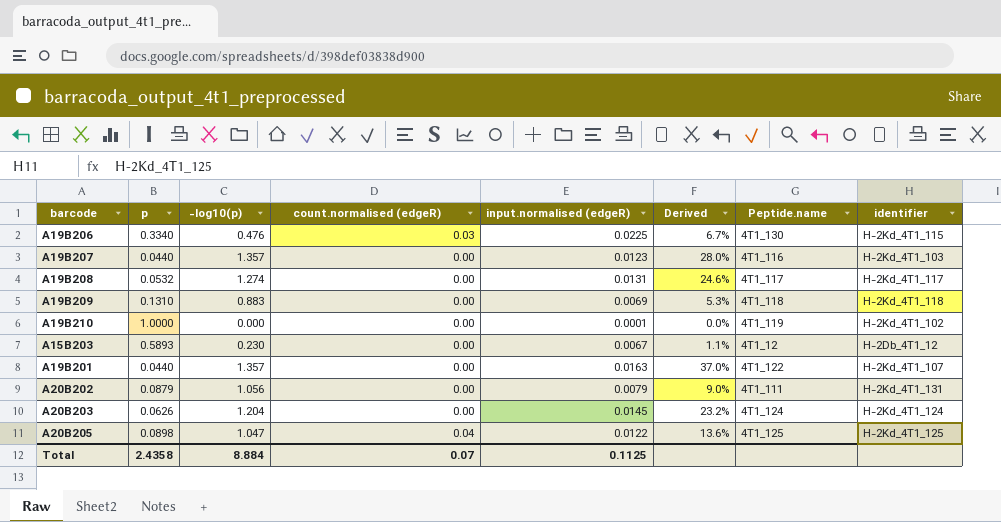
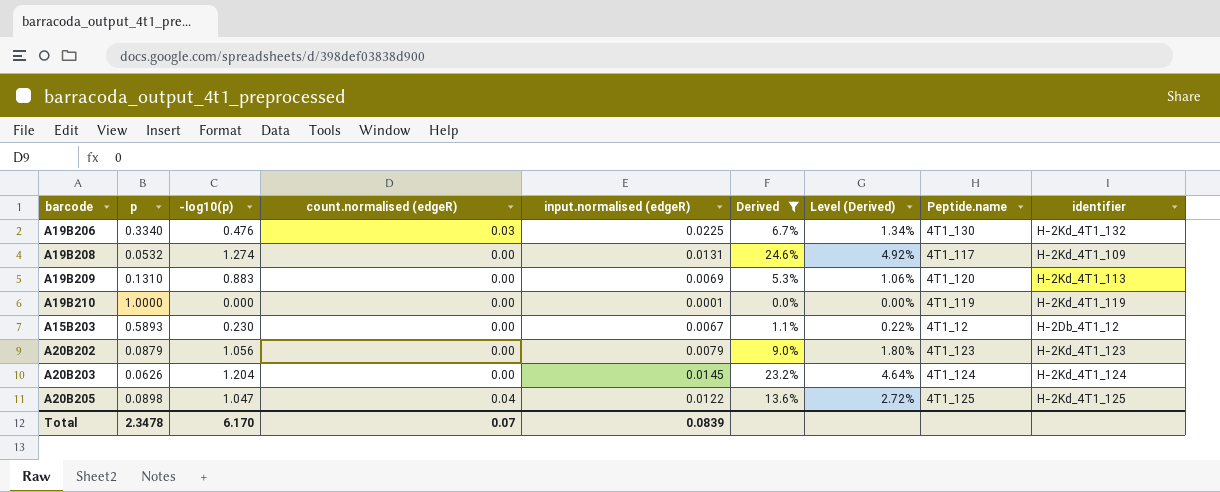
filter: none -> Derived <= 24.6%
column Level (Derived) | formula: none -> [Derived] * 0.2
A19B206 | identifier: H-2Kd_4T1_115 -> H-2Kd_4T1_132
A19B208 | identifier: H-2Kd_4T1_117 -> H-2Kd_4T1_109
A19B209 | Peptide.name: 4T1_118 -> 4T1_120
A19B209 | identifier: H-2Kd_4T1_118 -> H-2Kd_4T1_113
A19B210 | identifier: H-2Kd_4T1_102 -> H-2Kd_4T1_119
A20B202 | Peptide.name: 4T1_111 -> 4T1_123
A20B202 | identifier: H-2Kd_4T1_131 -> H-2Kd_4T1_123
Total | p: 2.4358 -> 2.3478
Total | -log10(p): 8.884 -> 6.170
Total | input.normalised (edgeR): 0.1125 -> 0.0839

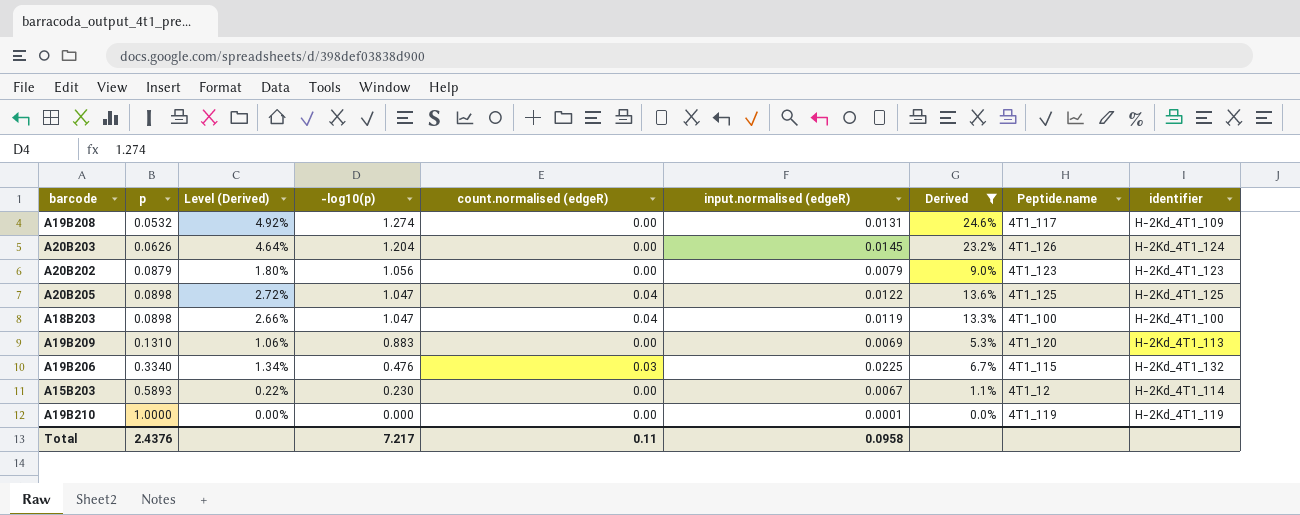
row order: none -> p ascending
column Level (Derived) | position: 7 -> 3
A20B203 | Peptide.name: 4T1_124 -> 4T1_126
row A18B203: none -> 0.0898 | 2.66% | 1.047 | 0.04 | 0.0119 | 13.3% | 4T1_100 | H-2Kd_4T1_100
A19B206 | Peptide.name: 4T1_130 -> 4T1_115
A15B203 | identifier: H-2Db_4T1_12 -> H-2Kd_4T1_114
Total | p: 2.3478 -> 2.4376
Total | -log10(p): 6.170 -> 7.217
Total | count.normalised (edgeR): 0.07 -> 0.11
Total | input.normalised (edgeR): 0.0839 -> 0.0958

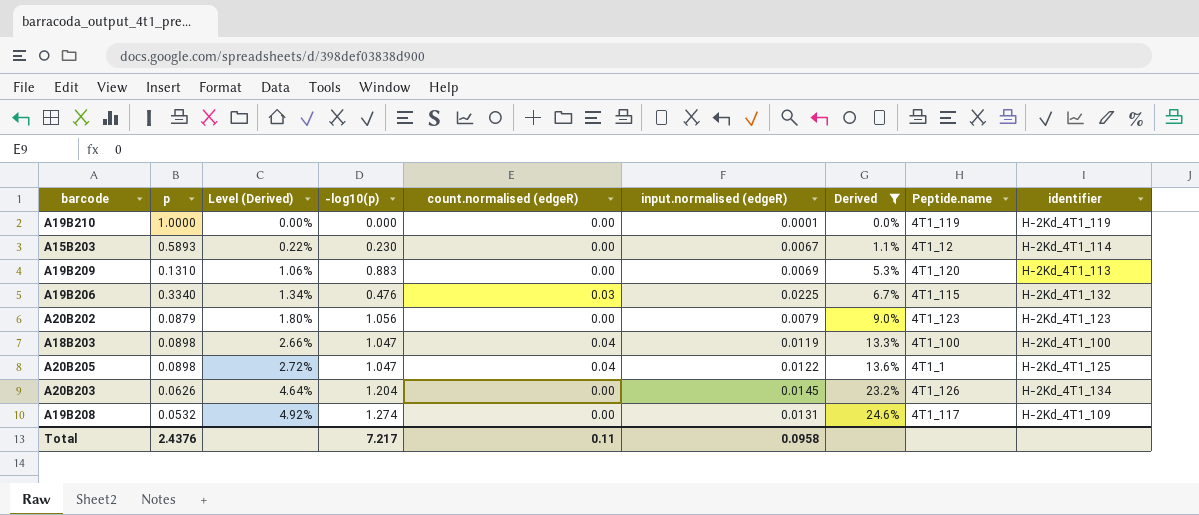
row order: p ascending -> Level (Derived) ascending
A20B205 | Peptide.name: 4T1_125 -> 4T1_1
A20B203 | identifier: H-2Kd_4T1_124 -> H-2Kd_4T1_134

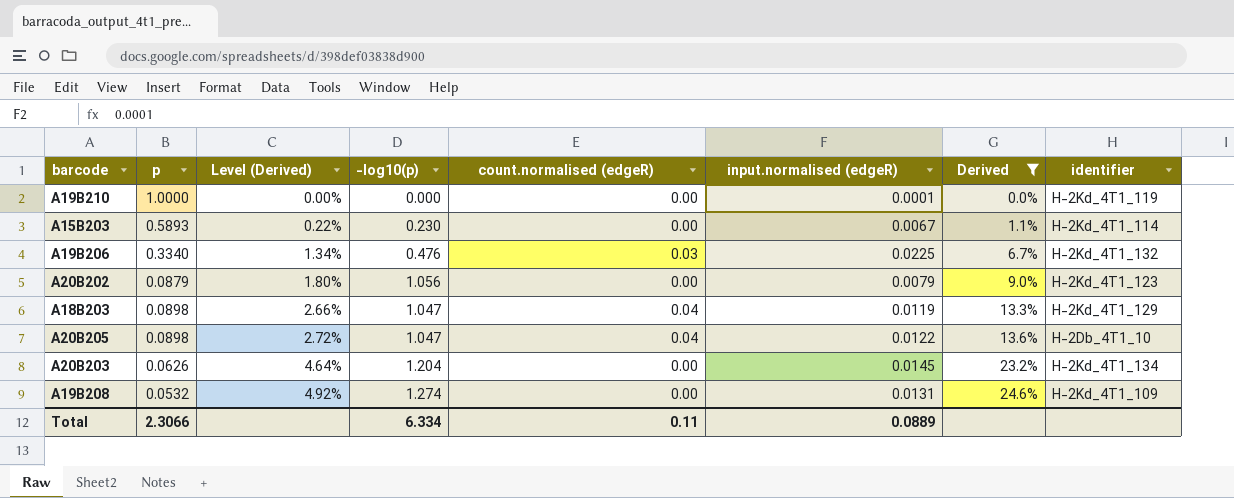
column Peptide.name | position: 8 -> none
row A19B209: 0.1310 | 1.06% | 0.883 | 0.00 | 0.0069 | 5.3% | 4T1_120 | H-2Kd_4T1_113 -> none
A18B203 | identifier: H-2Kd_4T1_100 -> H-2Kd_4T1_129
A20B205 | identifier: H-2Kd_4T1_125 -> H-2Db_4T1_10
Total | p: 2.4376 -> 2.3066
Total | -log10(p): 7.217 -> 6.334
Total | input.normalised (edgeR): 0.0958 -> 0.0889

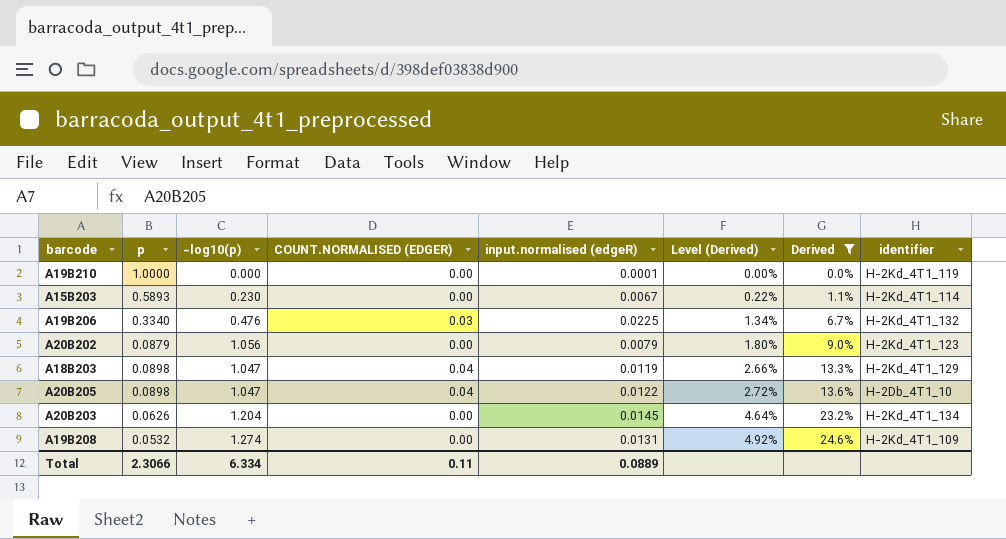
column name: count.normalised (edgeR) -> COUNT.NORMALISED (EDGER)
column Level (Derived) | position: 3 -> 6

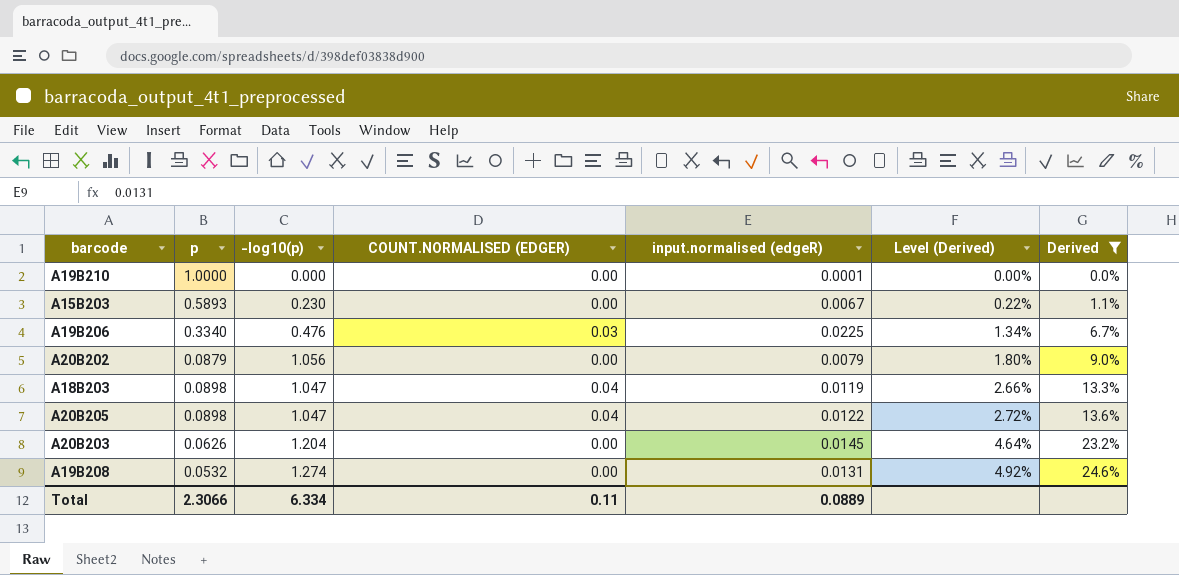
column identifier | position: 8 -> none

